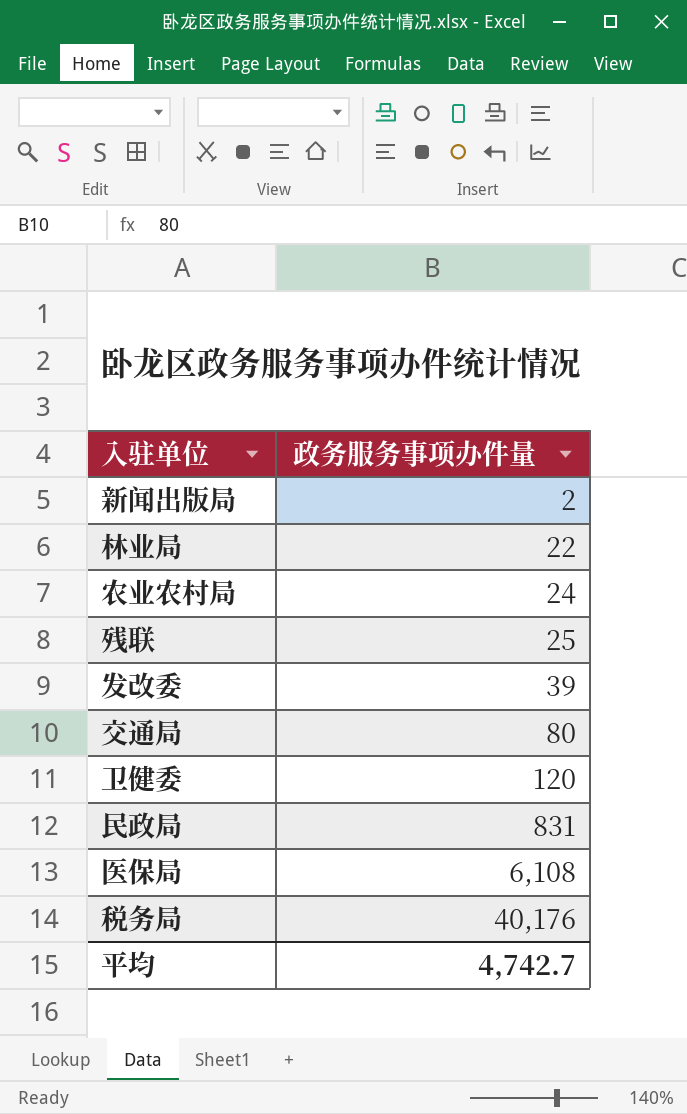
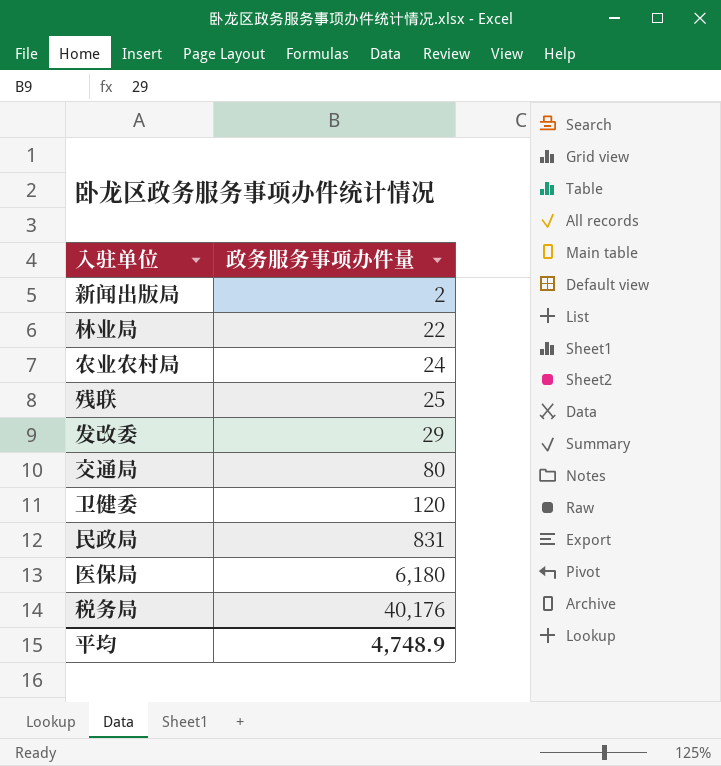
发改委 | 政务服务事项办件量: 39 -> 29
医保局 | 政务服务事项办件量: 6,108 -> 6,180
平均 | 政务服务事项办件量: 4,742.7 -> 4,748.9

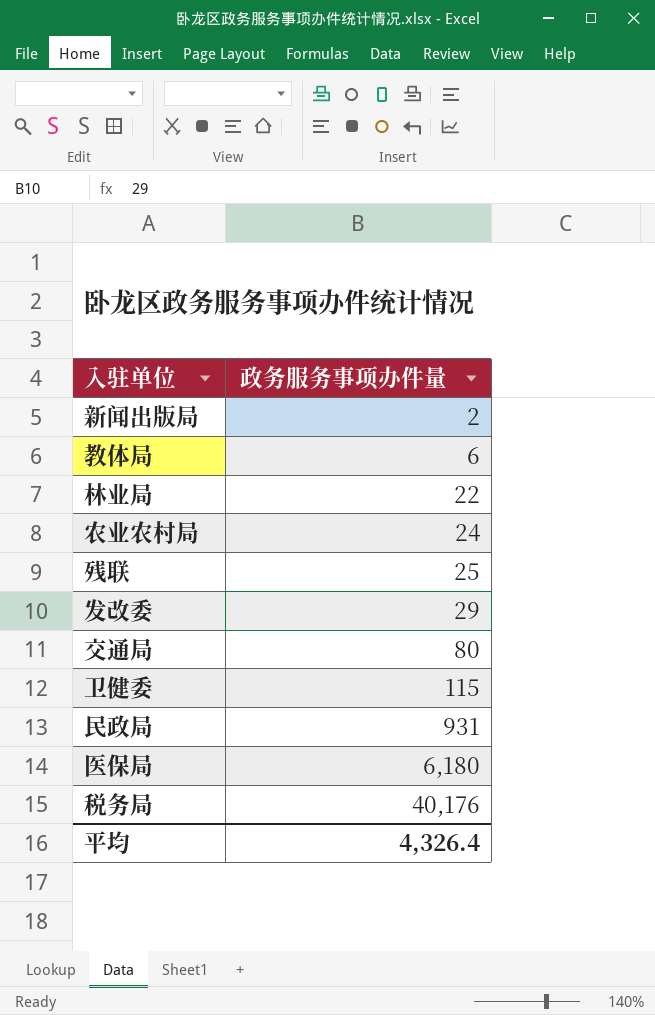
row 教体局: none -> 6
卫健委 | 政务服务事项办件量: 120 -> 115
民政局 | 政务服务事项办件量: 831 -> 931
平均 | 政务服务事项办件量: 4,748.9 -> 4,326.4

